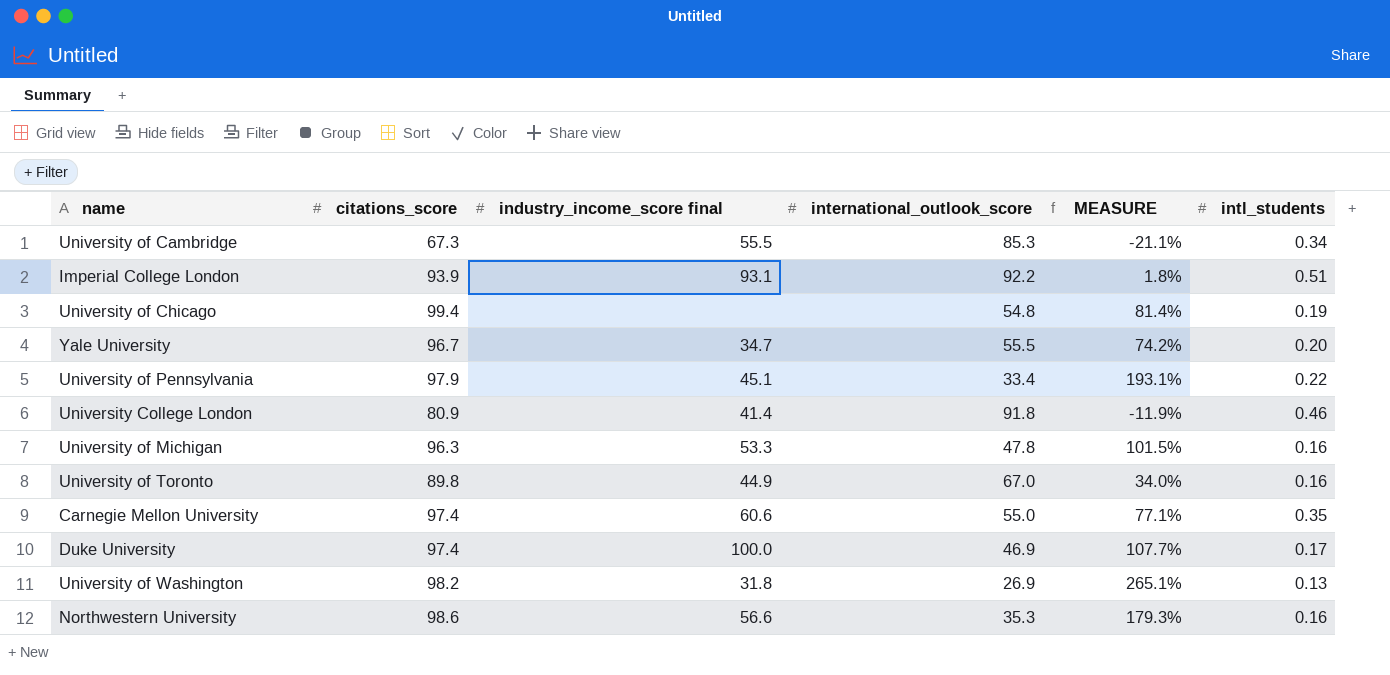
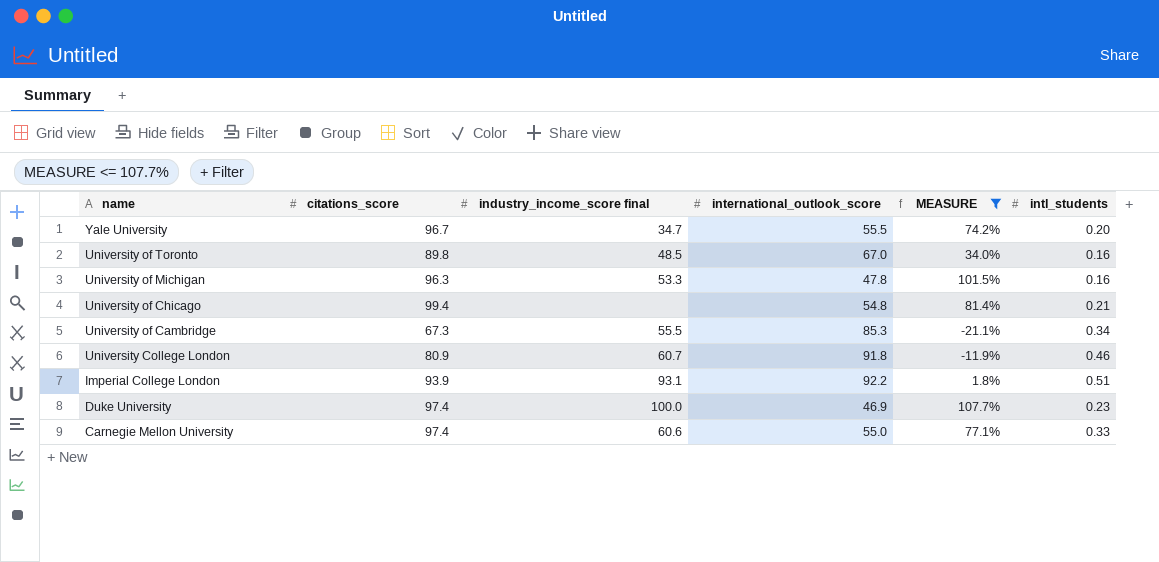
filter: none -> MEASURE <= 107.7%
row order: none -> name descending
University of Toronto | industry_income_score final: 44.9 -> 48.5
University of Chicago | intl_students: 0.19 -> 0.21
University College London | industry_income_score final: 41.4 -> 60.7
Duke University | intl_students: 0.17 -> 0.23
Carnegie Mellon University | intl_students: 0.35 -> 0.33

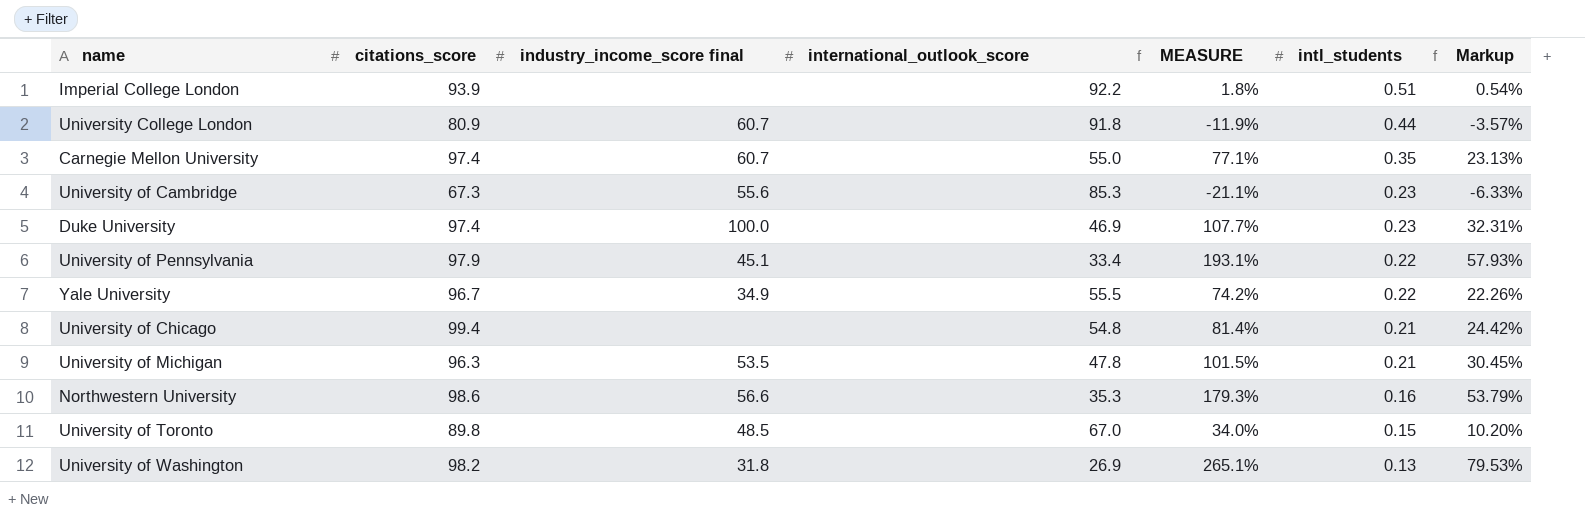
filter: MEASURE <= 107.7% -> none
row order: name descending -> intl_students descending
column Markup | formula: none -> [MEASURE] * 0.3
Imperial College London | industry_income_score final: 93.1 -> none
University College London | intl_students: 0.46 -> 0.44
Carnegie Mellon University | industry_income_score final: 60.6 -> 60.7
Carnegie Mellon University | intl_students: 0.33 -> 0.35
University of Cambridge | industry_income_score final: 55.5 -> 55.6
University of Cambridge | intl_students: 0.34 -> 0.23
Yale University | industry_income_score final: 34.7 -> 34.9
Yale University | intl_students: 0.20 -> 0.22
University of Michigan | industry_income_score final: 53.3 -> 53.5
University of Michigan | intl_students: 0.16 -> 0.21
University of Toronto | intl_students: 0.16 -> 0.15

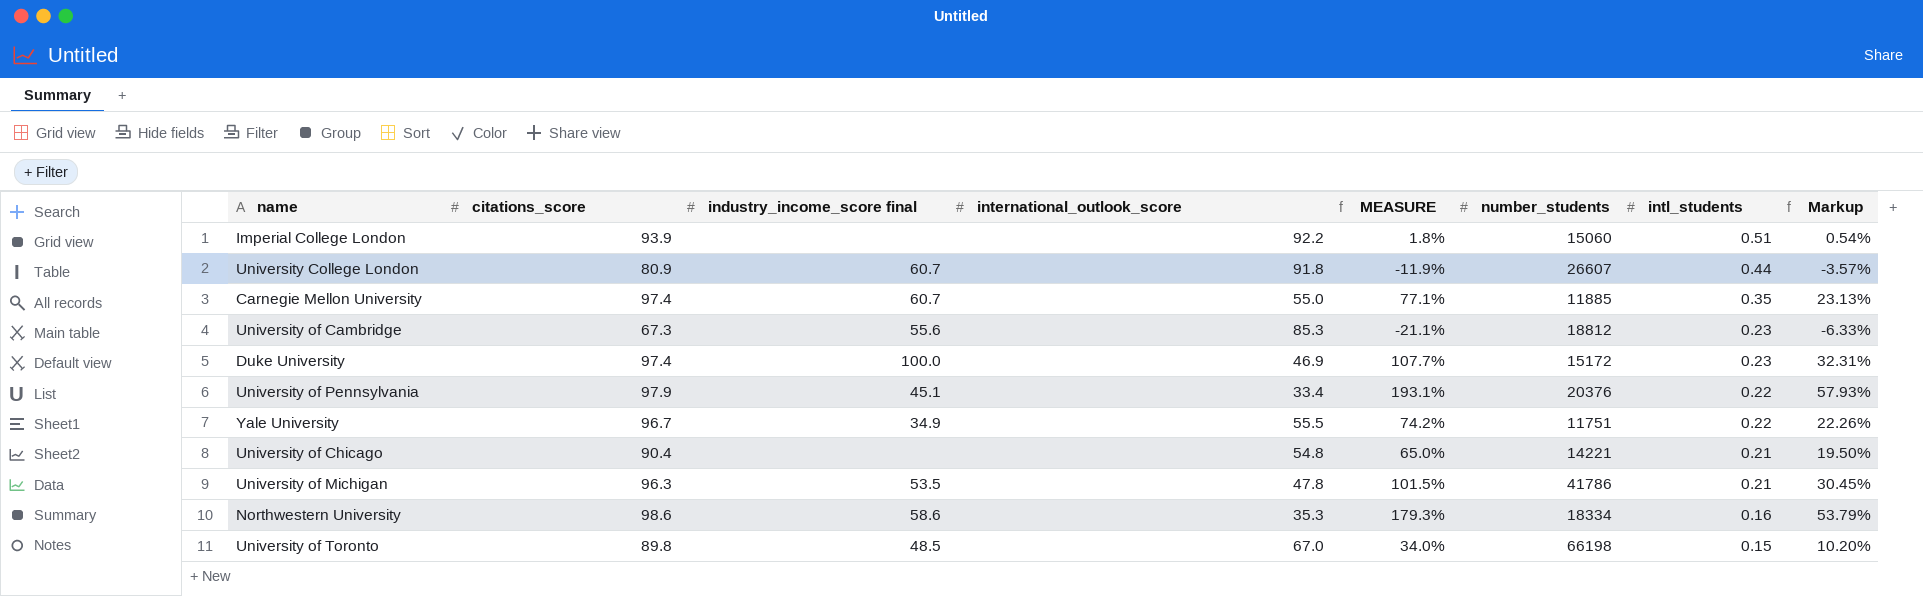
column number_students | position: none -> 6
row University of Washington: 98.2 | 31.8 | 26.9 | 265.1% | 0.13 | 79.53% -> none
University of Chicago | citations_score: 99.4 -> 90.4
University of Chicago | MEASURE: 81.4% -> 65.0%
University of Chicago | Markup: 24.42% -> 19.50%
Northwestern University | industry_income_score final: 56.6 -> 58.6

